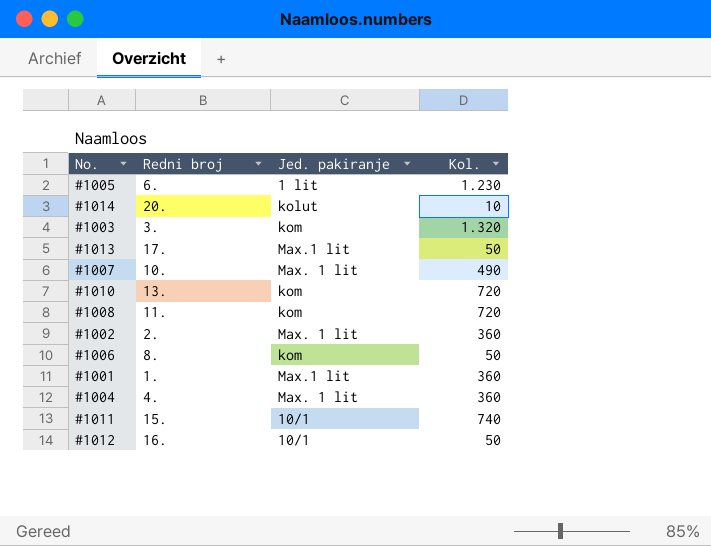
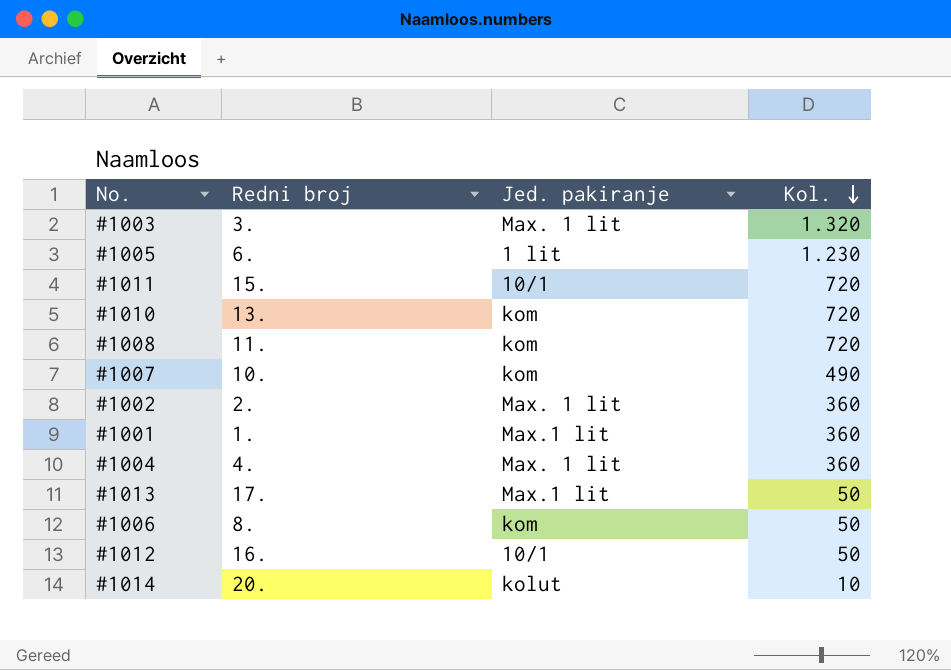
row order: none -> Kol. descending
#1003 | Jed. pakiranje: kom -> Max. 1 lit
#1011 | Kol.: 740 -> 720
#1007 | Jed. pakiranje: Max. 1 lit -> kom

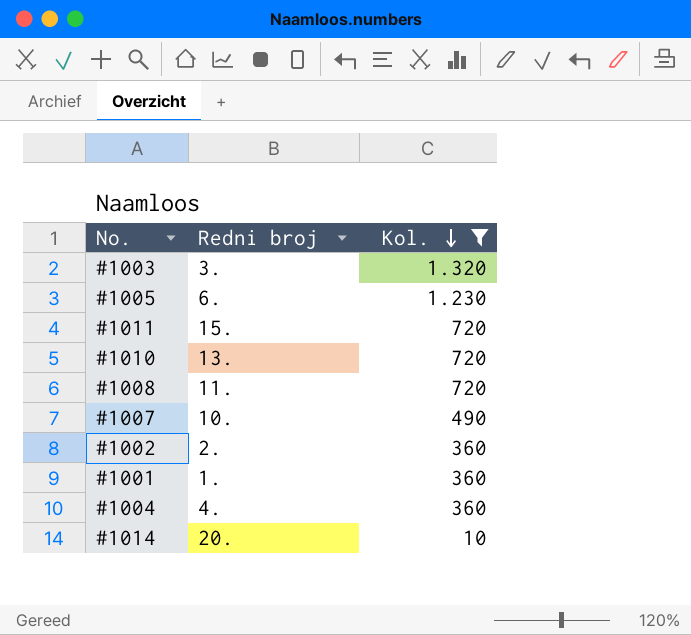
filter: none -> Kol. != 50
column Jed. pakiranje | position: 3 -> none

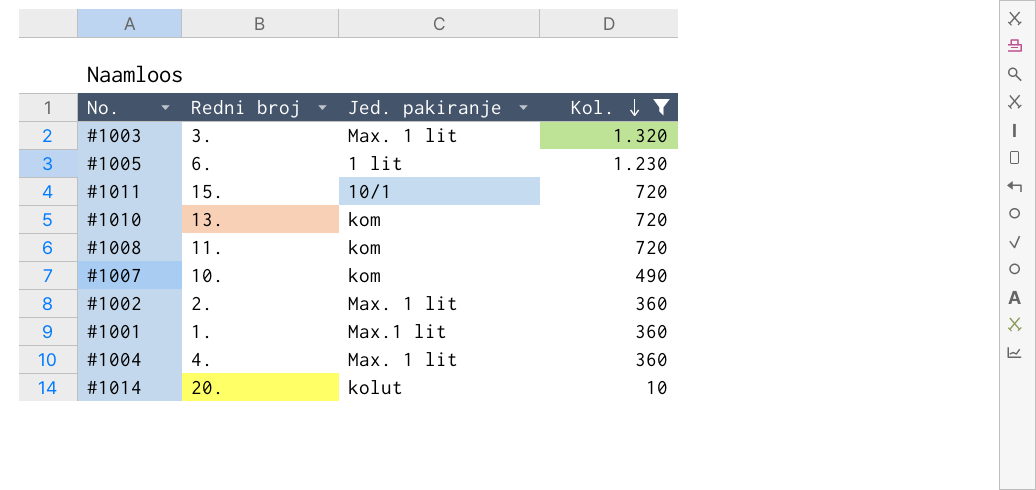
column Jed. pakiranje | position: none -> 3

